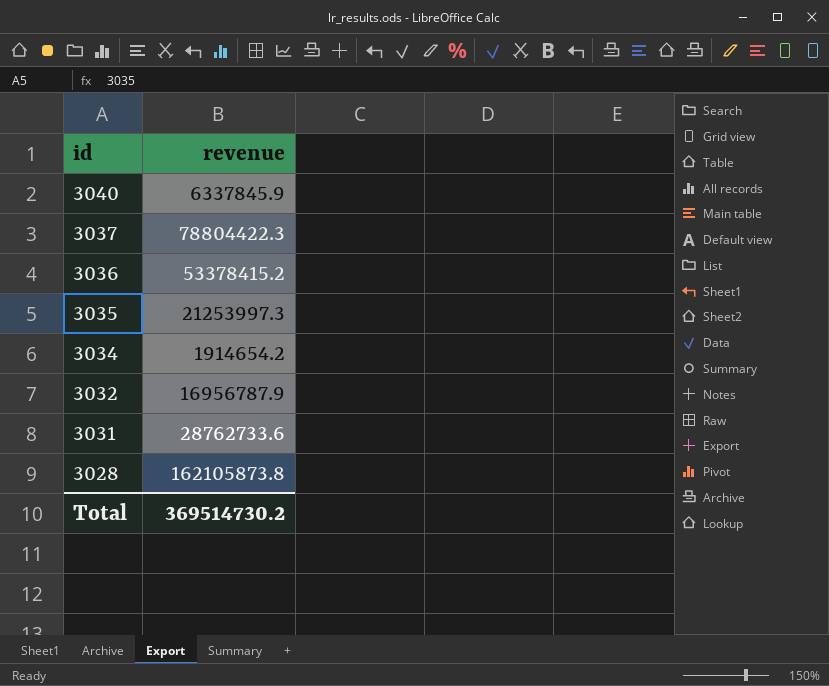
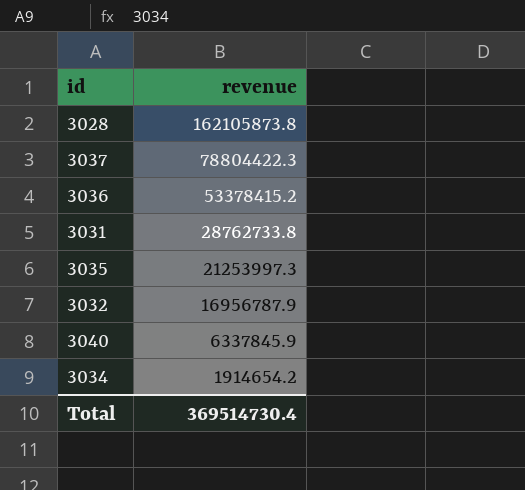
row order: id descending -> revenue descending
3031 | revenue: 28762733.6 -> 28762733.8
Total | revenue: 369514730.2 -> 369514730.4

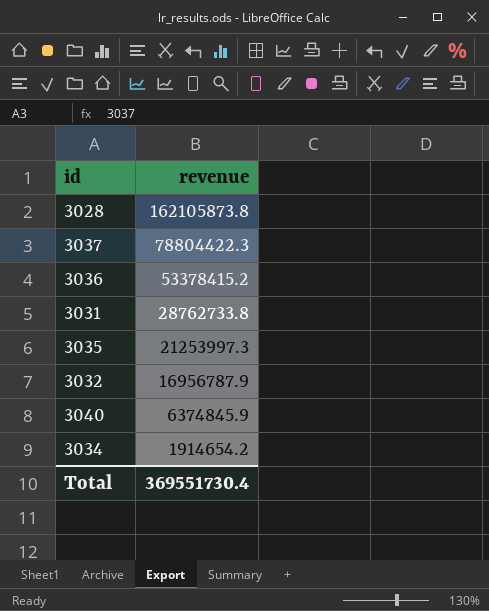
3040 | revenue: 6337845.9 -> 6374845.9
Total | revenue: 369514730.4 -> 369551730.4

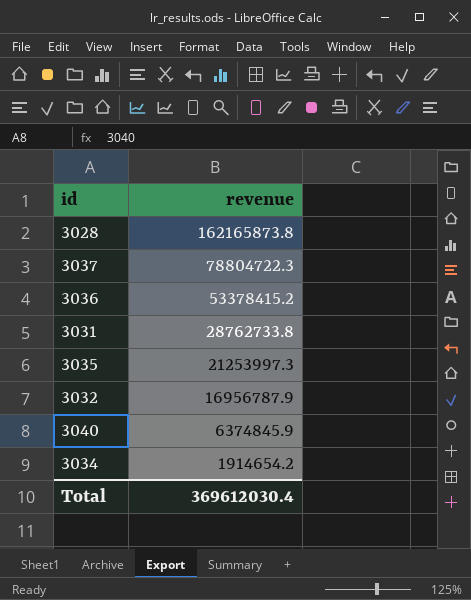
3028 | revenue: 162105873.8 -> 162165873.8
3037 | revenue: 78804422.3 -> 78804722.3
Total | revenue: 369551730.4 -> 369612030.4

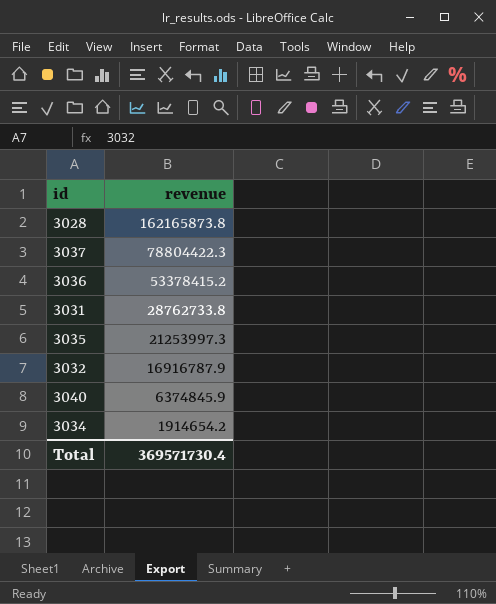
3037 | revenue: 78804722.3 -> 78804422.3
3032 | revenue: 16956787.9 -> 16916787.9
Total | revenue: 369612030.4 -> 369571730.4

